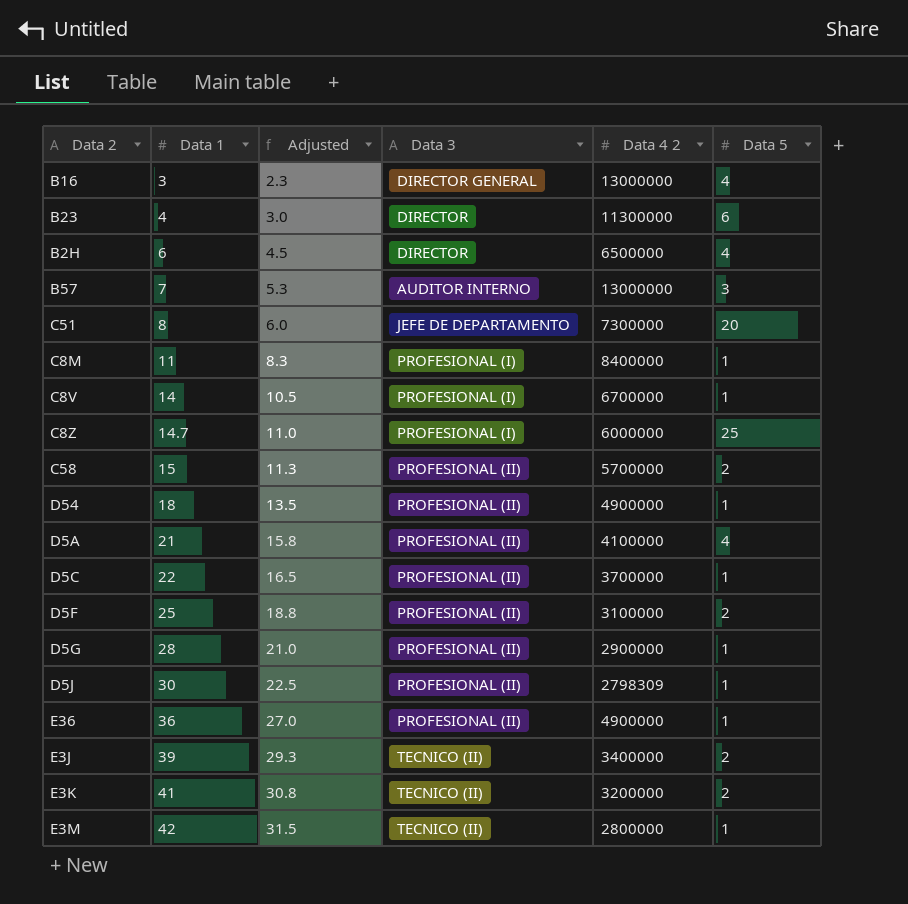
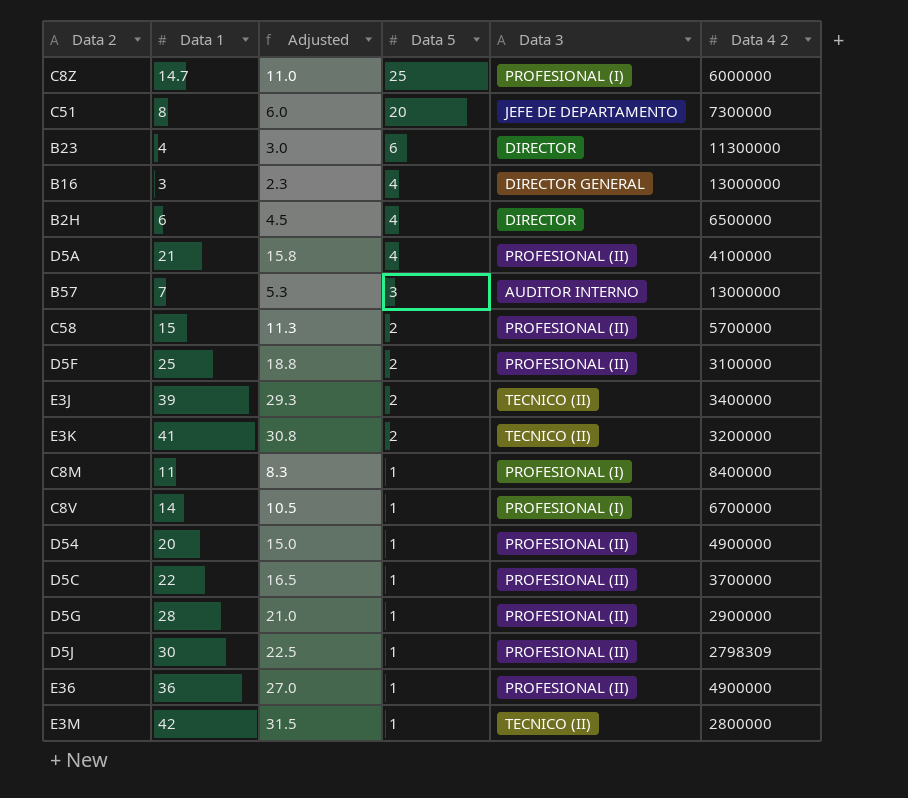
row order: Data 1 ascending -> Data 5 descending
column Data 5 | position: 6 -> 4
D54 | Data 1: 18 -> 20
D54 | Adjusted: 13.5 -> 15.0

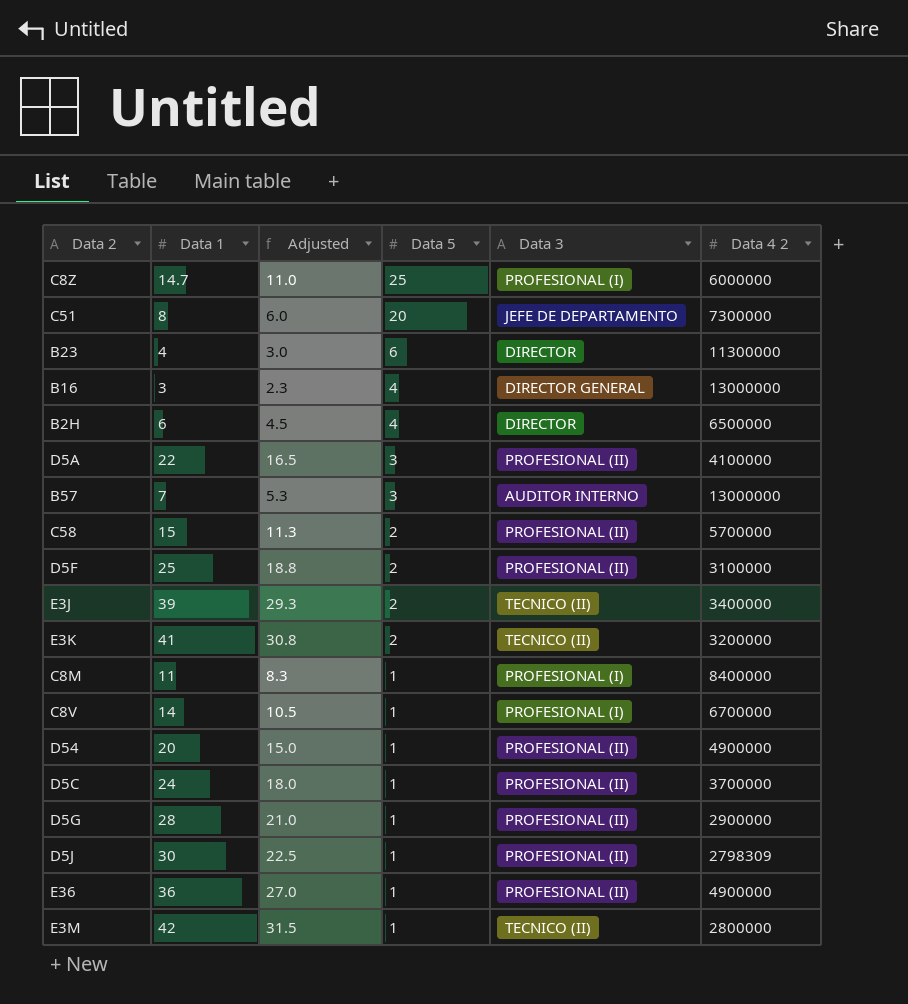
D5A | Data 1: 21 -> 22
D5A | Adjusted: 15.8 -> 16.5
D5A | Data 5: 4 -> 3
D5C | Data 1: 22 -> 24
D5C | Adjusted: 16.5 -> 18.0

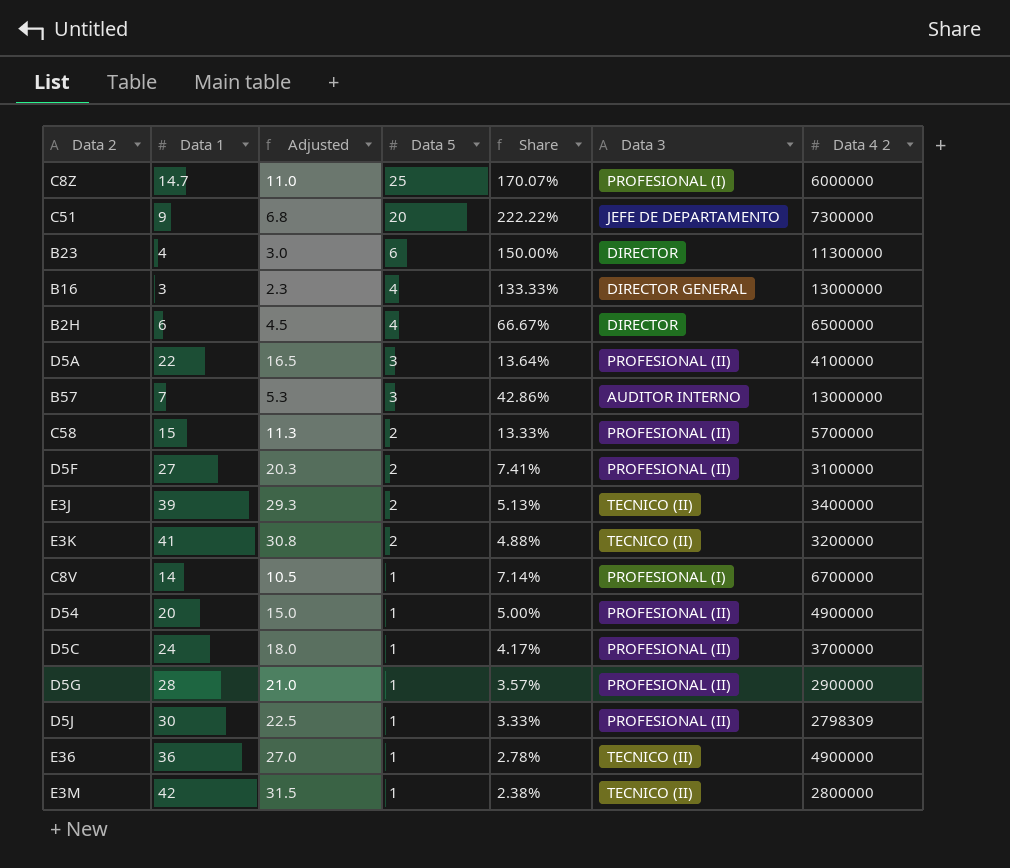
column Share | formula: none -> [Data 5] / [Data 1]
row C8M: 11 | 8.3 | 1 | PROFESIONAL (I) | 8400000 -> none
C51 | Data 1: 8 -> 9
C51 | Adjusted: 6.0 -> 6.8
D5F | Data 1: 25 -> 27
D5F | Adjusted: 18.8 -> 20.3
E36 | Data 3: PROFESIONAL (II) -> TECNICO (II)

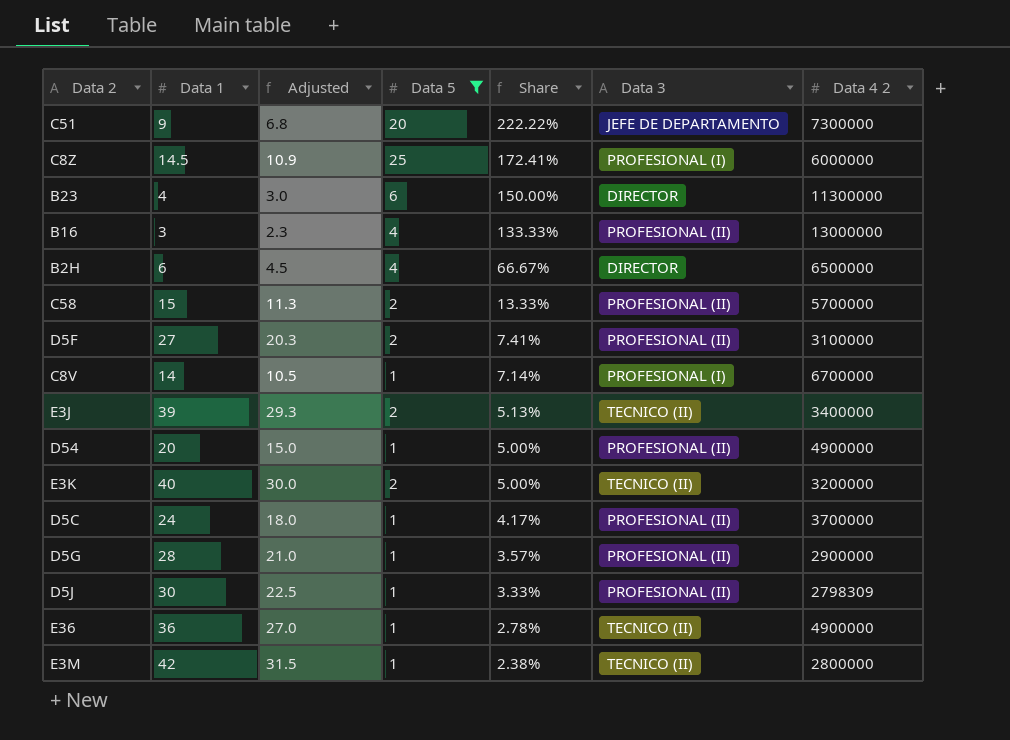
filter: none -> Data 5 != 3
row order: Data 5 descending -> Share descending
C8Z | Data 1: 14.7 -> 14.5
C8Z | Adjusted: 11.0 -> 10.9
C8Z | Share: 170.07% -> 172.41%
B16 | Data 3: DIRECTOR GENERAL -> PROFESIONAL (II)
E3K | Data 1: 41 -> 40
E3K | Adjusted: 30.8 -> 30.0
E3K | Share: 4.88% -> 5.00%

